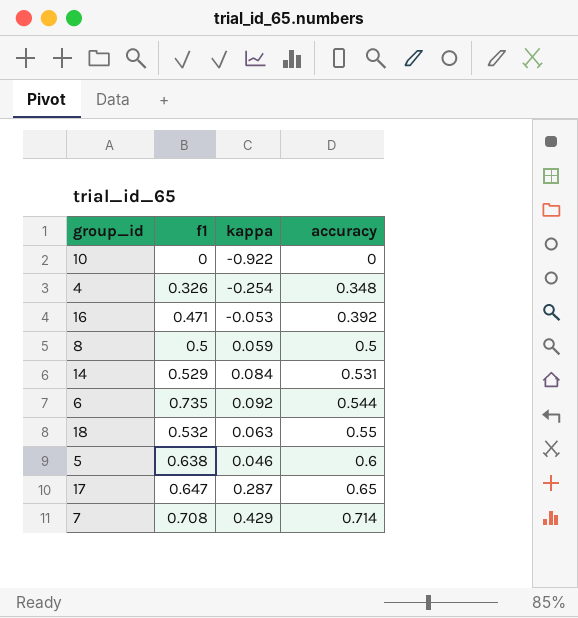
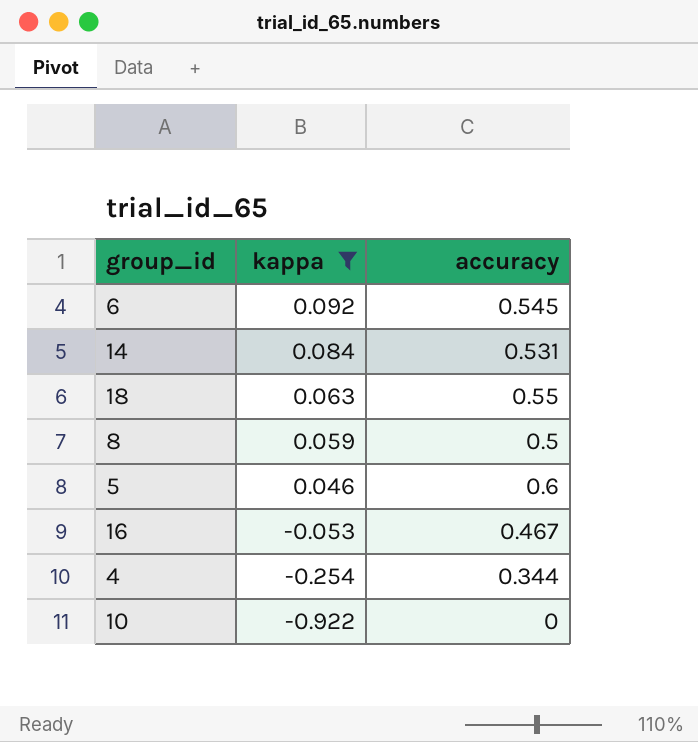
filter: none -> kappa <= 0.092
row order: accuracy ascending -> kappa descending
column f1 | position: 2 -> none
6 | accuracy: 0.544 -> 0.545
16 | accuracy: 0.392 -> 0.467
4 | accuracy: 0.348 -> 0.344

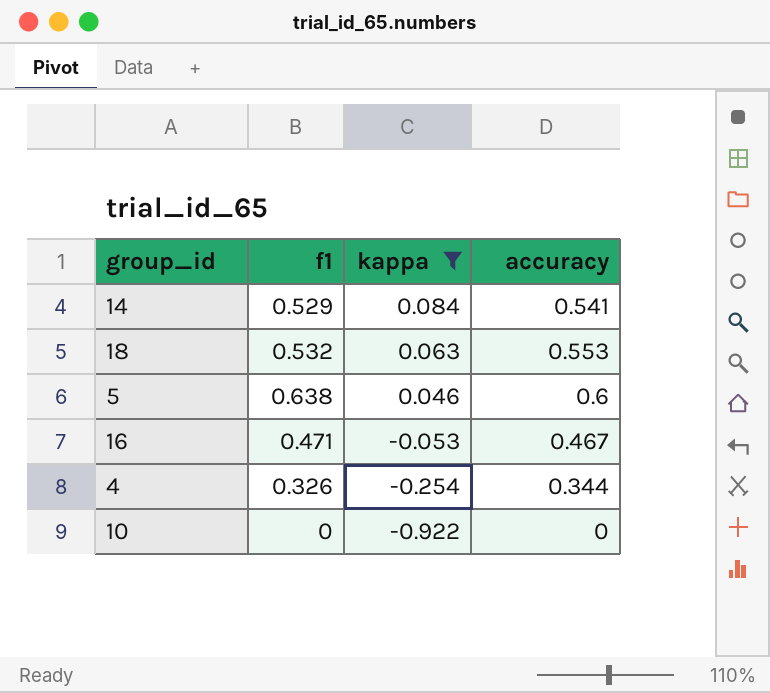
column f1 | position: none -> 2
row 6: 0.092 | 0.545 -> none
row 8: 0.059 | 0.5 -> none
14 | accuracy: 0.531 -> 0.541
18 | accuracy: 0.55 -> 0.553

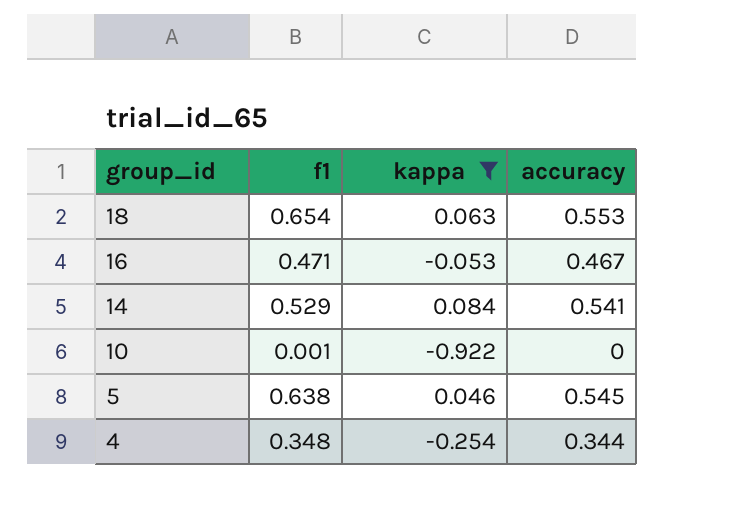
row order: kappa descending -> group_id descending
18 | f1: 0.532 -> 0.654
10 | f1: 0 -> 0.001
5 | accuracy: 0.6 -> 0.545
4 | f1: 0.326 -> 0.348

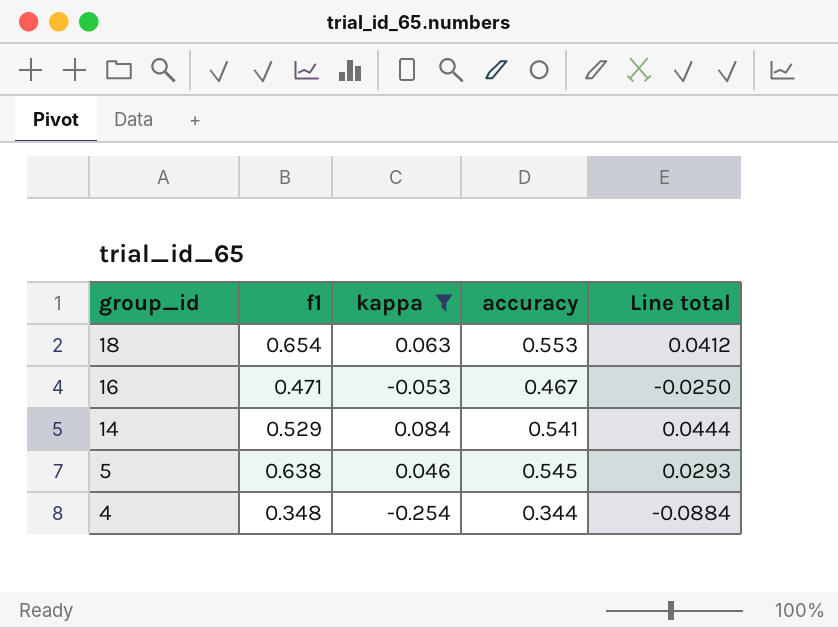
column Line total | formula: none -> [f1] * [kappa]
row 10: 0.001 | -0.922 | 0 -> none

